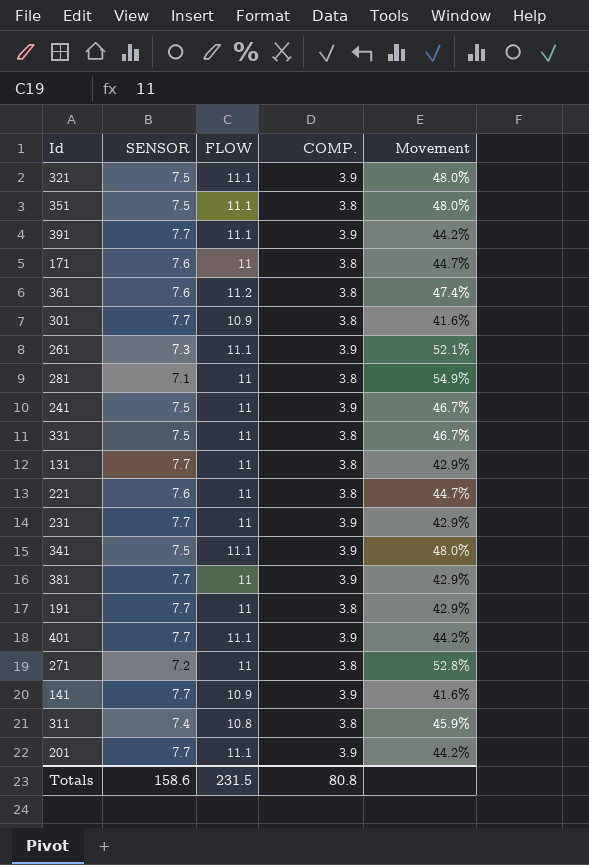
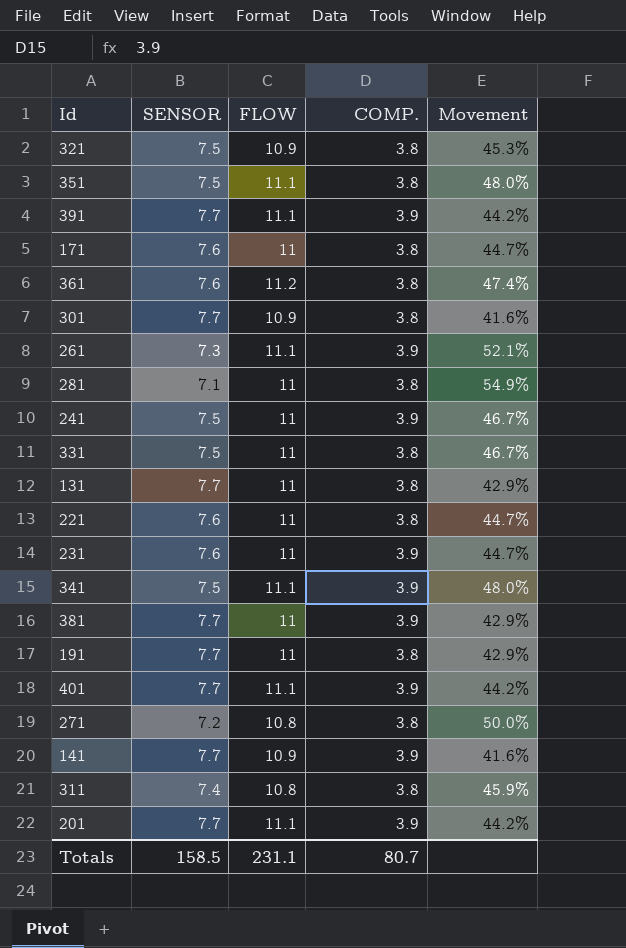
321 | FLOW: 11.1 -> 10.9
321 | COMP.: 3.9 -> 3.8
321 | Movement: 48.0% -> 45.3%
231 | SENSOR: 7.7 -> 7.6
231 | Movement: 42.9% -> 44.7%
271 | FLOW: 11 -> 10.8
271 | Movement: 52.8% -> 50.0%
Totals | SENSOR: 158.6 -> 158.5
Totals | FLOW: 231.5 -> 231.1
Totals | COMP.: 80.8 -> 80.7

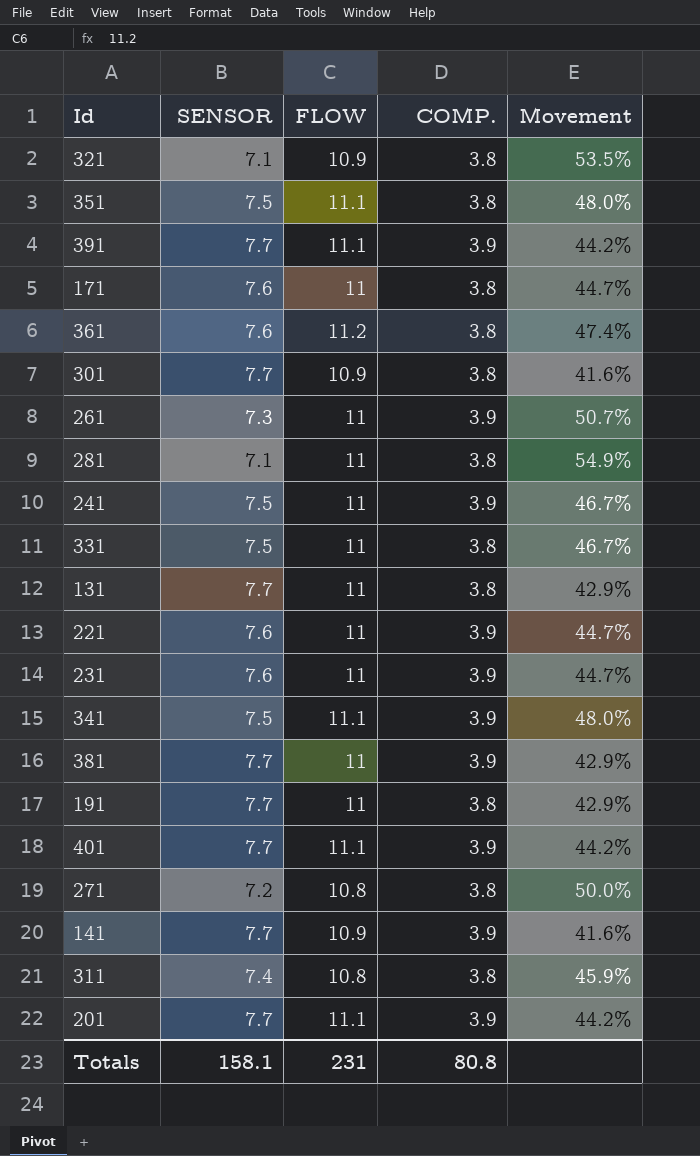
321 | SENSOR: 7.5 -> 7.1
321 | Movement: 45.3% -> 53.5%
261 | FLOW: 11.1 -> 11
261 | Movement: 52.1% -> 50.7%
221 | COMP.: 3.8 -> 3.9
Totals | SENSOR: 158.5 -> 158.1
Totals | FLOW: 231.1 -> 231
Totals | COMP.: 80.7 -> 80.8

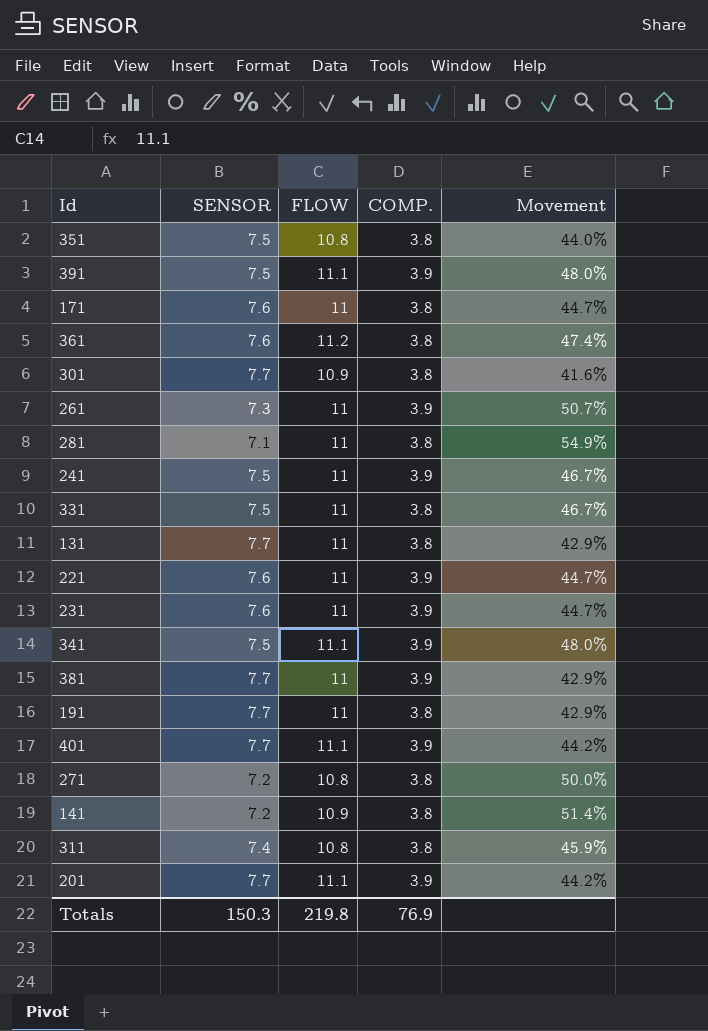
row 321: 7.1 | 10.9 | 3.8 | 53.5% -> none
351 | FLOW: 11.1 -> 10.8
351 | Movement: 48.0% -> 44.0%
391 | SENSOR: 7.7 -> 7.5
391 | Movement: 44.2% -> 48.0%
141 | SENSOR: 7.7 -> 7.2
141 | COMP.: 3.9 -> 3.8
141 | Movement: 41.6% -> 51.4%
Totals | SENSOR: 158.1 -> 150.3
Totals | FLOW: 231 -> 219.8
Totals | COMP.: 80.8 -> 76.9

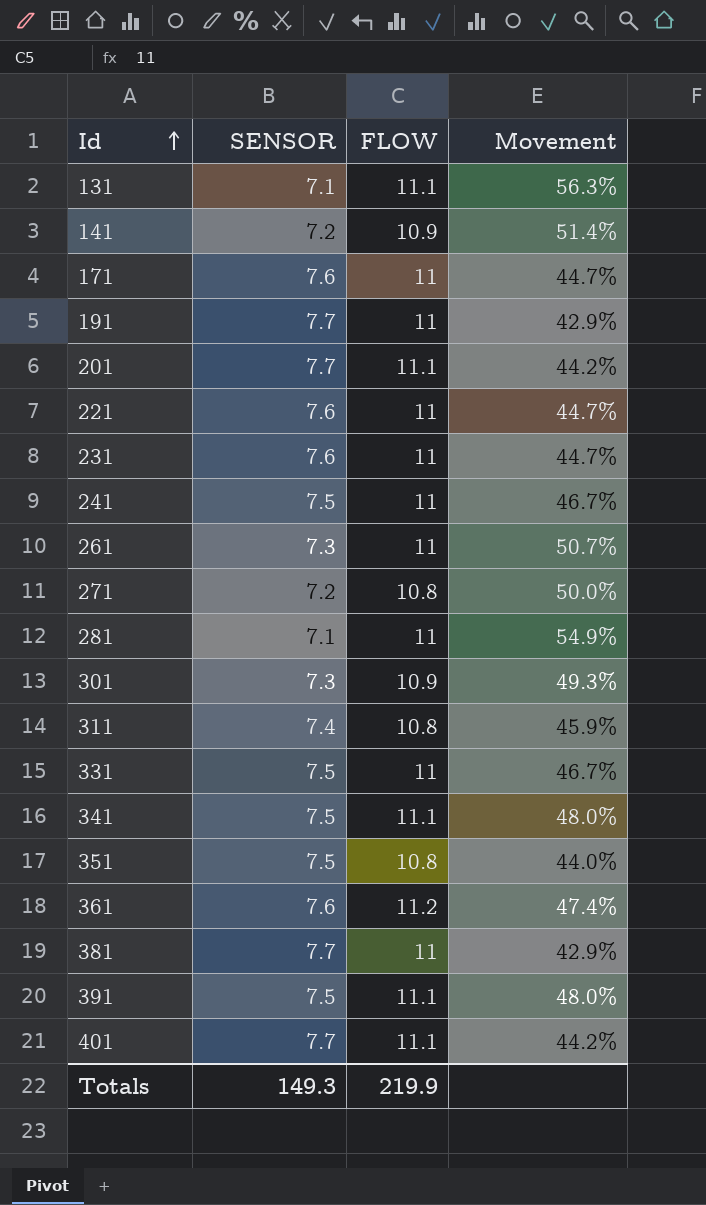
row order: none -> Id ascending
column COMP. | position: 4 -> none
131 | SENSOR: 7.7 -> 7.1
131 | FLOW: 11 -> 11.1
131 | Movement: 42.9% -> 56.3%
301 | SENSOR: 7.7 -> 7.3
301 | Movement: 41.6% -> 49.3%
Totals | SENSOR: 150.3 -> 149.3
Totals | FLOW: 219.8 -> 219.9

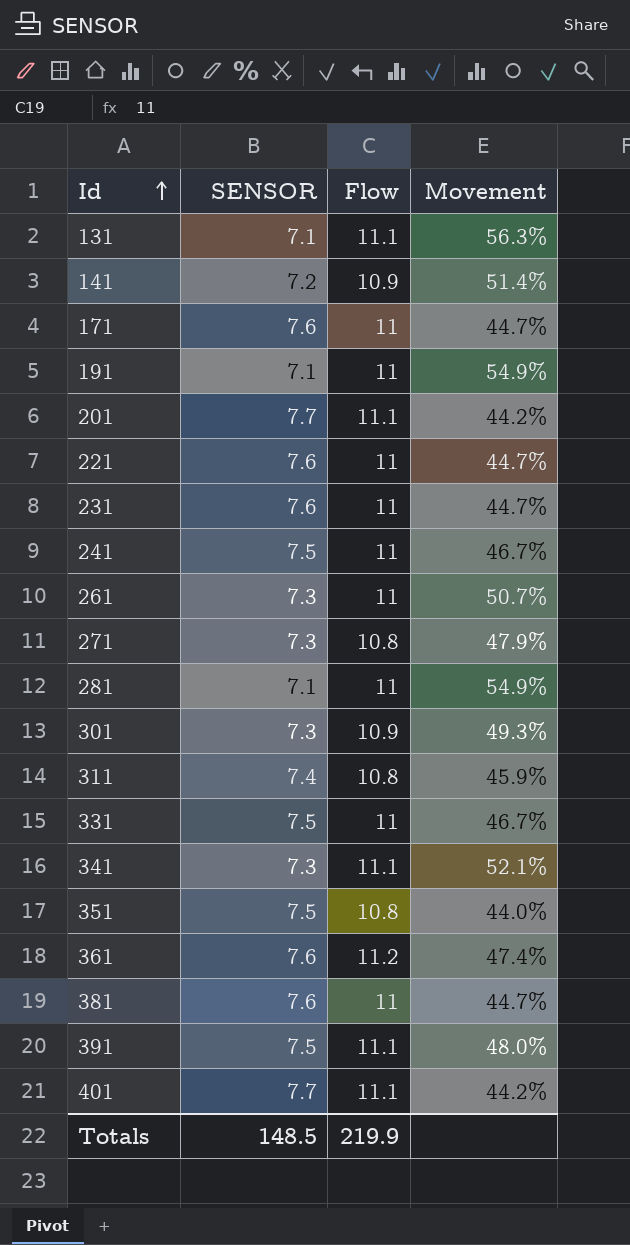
column name: FLOW -> Flow
191 | SENSOR: 7.7 -> 7.1
191 | Movement: 42.9% -> 54.9%
271 | SENSOR: 7.2 -> 7.3
271 | Movement: 50.0% -> 47.9%
341 | SENSOR: 7.5 -> 7.3
341 | Movement: 48.0% -> 52.1%
381 | SENSOR: 7.7 -> 7.6
381 | Movement: 42.9% -> 44.7%
Totals | SENSOR: 149.3 -> 148.5

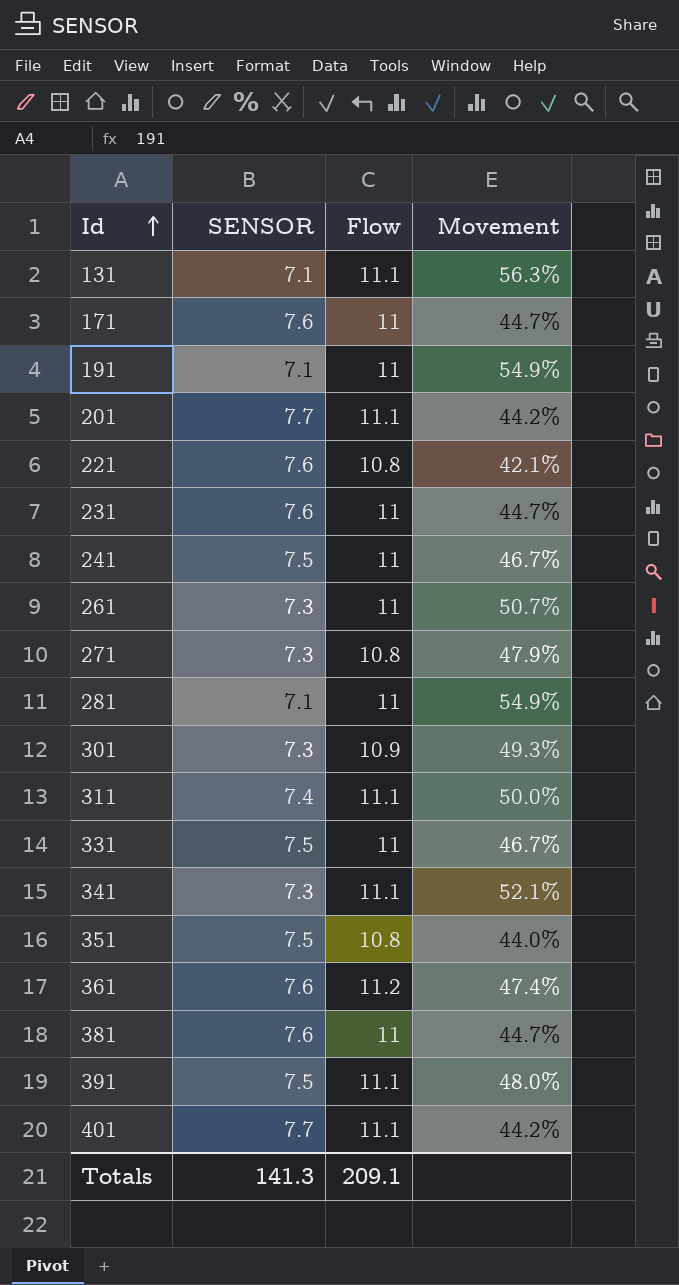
row 141: 7.2 | 10.9 | 51.4% -> none
221 | Flow: 11 -> 10.8
221 | Movement: 44.7% -> 42.1%
311 | Flow: 10.8 -> 11.1
311 | Movement: 45.9% -> 50.0%
Totals | SENSOR: 148.5 -> 141.3
Totals | Flow: 219.9 -> 209.1

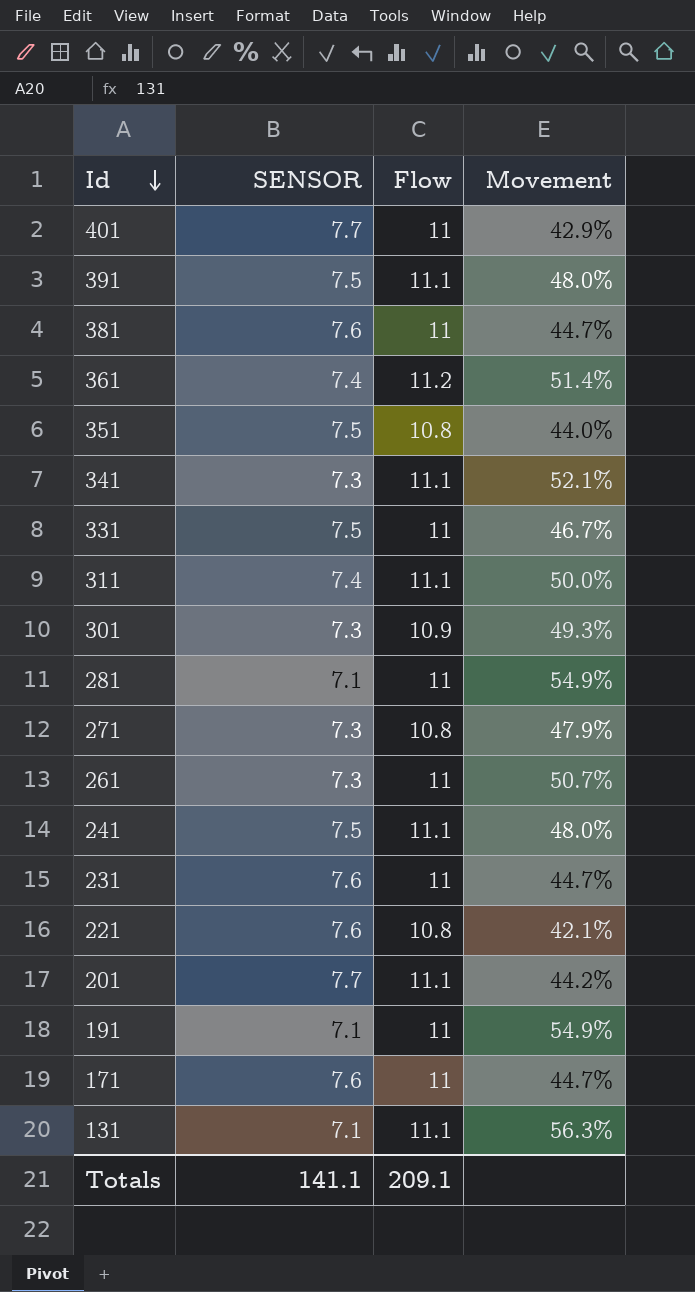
row order: Id ascending -> Id descending
401 | Flow: 11.1 -> 11
401 | Movement: 44.2% -> 42.9%
361 | SENSOR: 7.6 -> 7.4
361 | Movement: 47.4% -> 51.4%
241 | Flow: 11 -> 11.1
241 | Movement: 46.7% -> 48.0%
Totals | SENSOR: 141.3 -> 141.1

